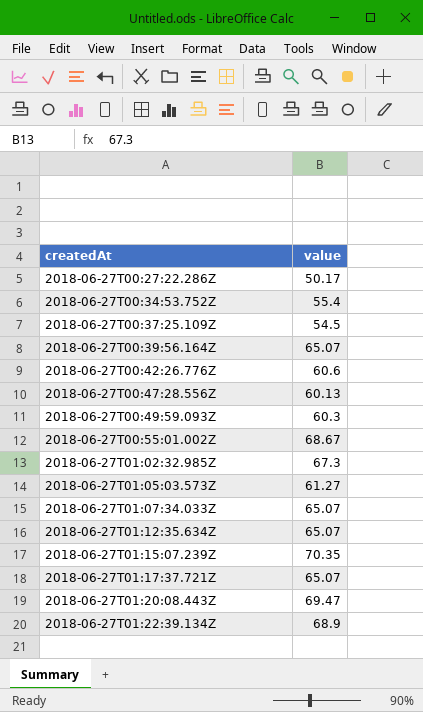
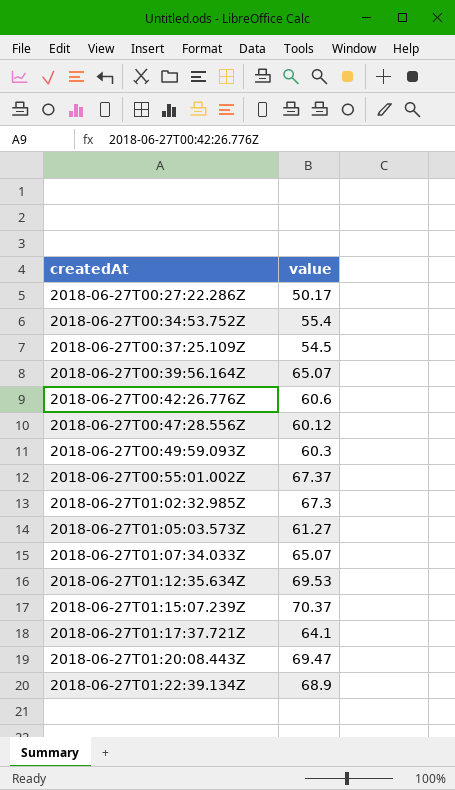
2018-06-27T00:47:28.556Z | value: 60.13 -> 60.12
2018-06-27T00:55:01.002Z | value: 68.67 -> 67.37
2018-06-27T01:12:35.634Z | value: 65.07 -> 69.53
2018-06-27T01:15:07.239Z | value: 70.35 -> 70.37
2018-06-27T01:17:37.721Z | value: 65.07 -> 64.1

